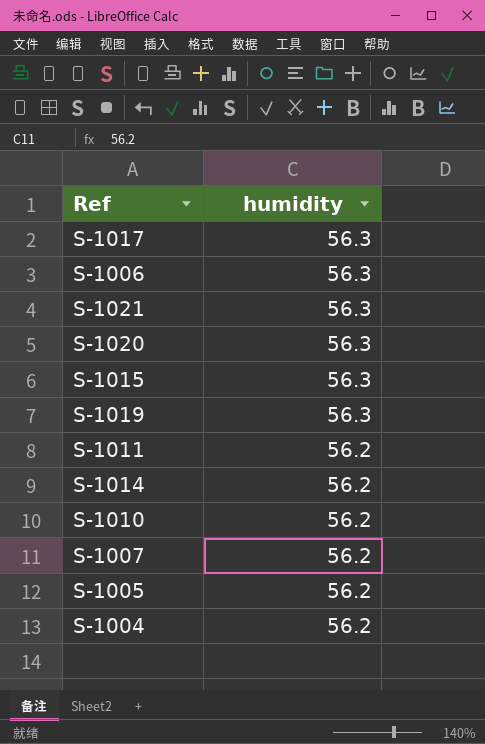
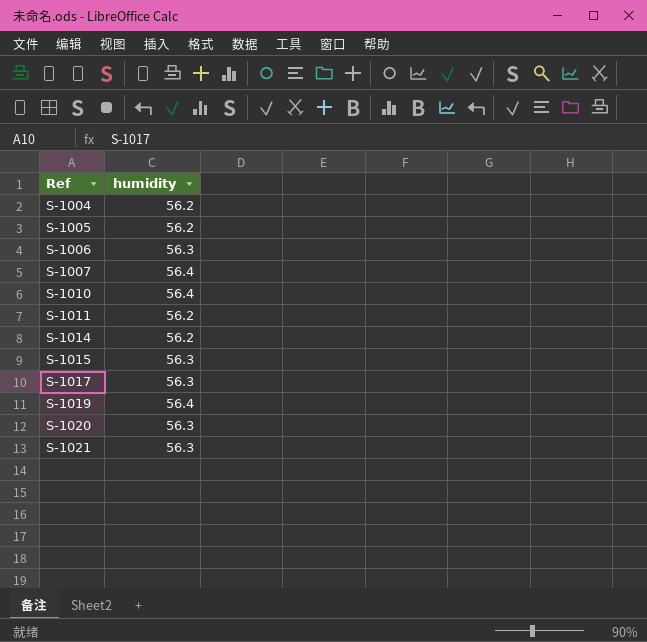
row order: humidity descending -> Ref ascending
S-1007 | humidity: 56.2 -> 56.4
S-1010 | humidity: 56.2 -> 56.4
S-1019 | humidity: 56.3 -> 56.4

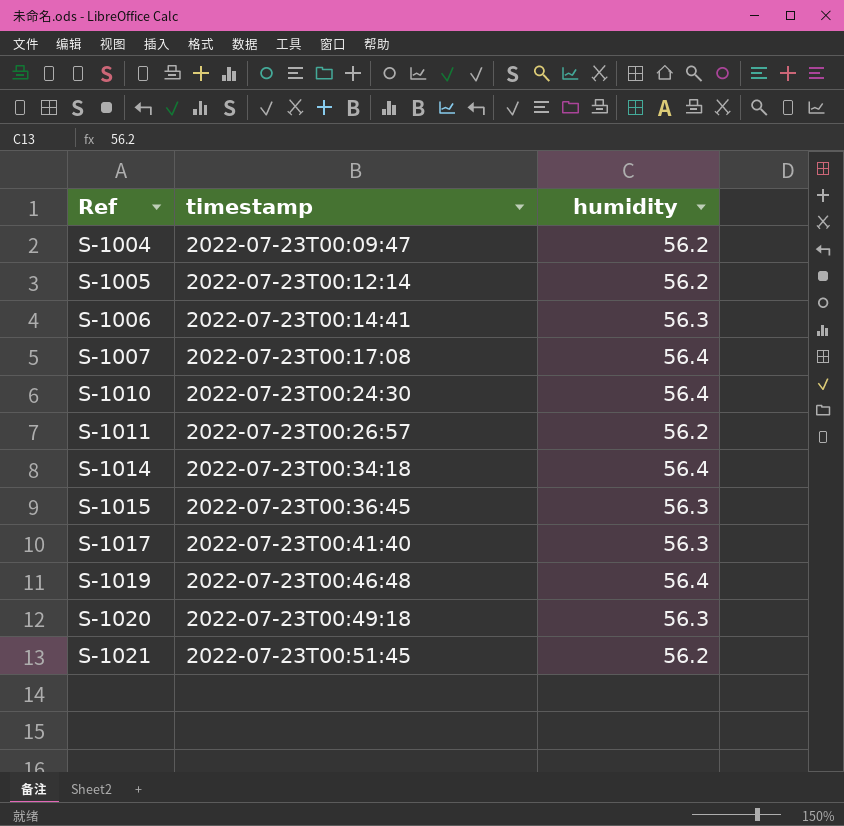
column timestamp | position: none -> 2
S-1014 | humidity: 56.2 -> 56.4
S-1021 | humidity: 56.3 -> 56.2

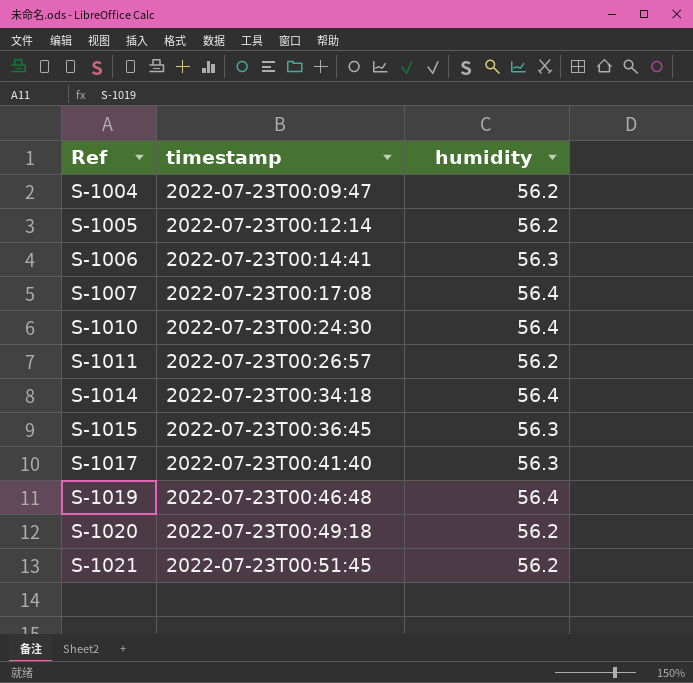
S-1020 | humidity: 56.3 -> 56.2

